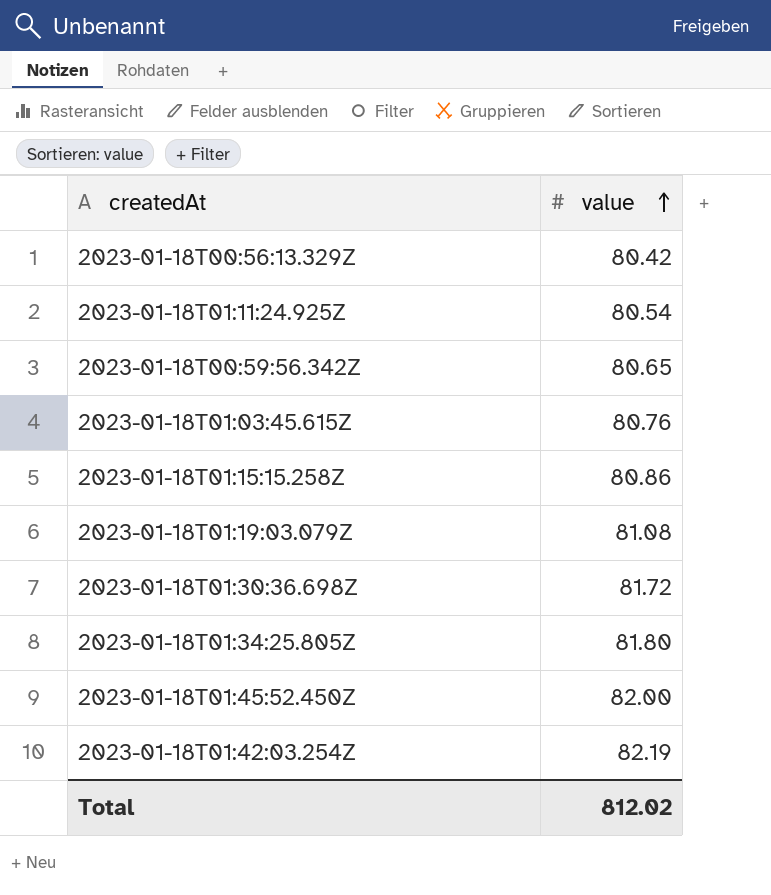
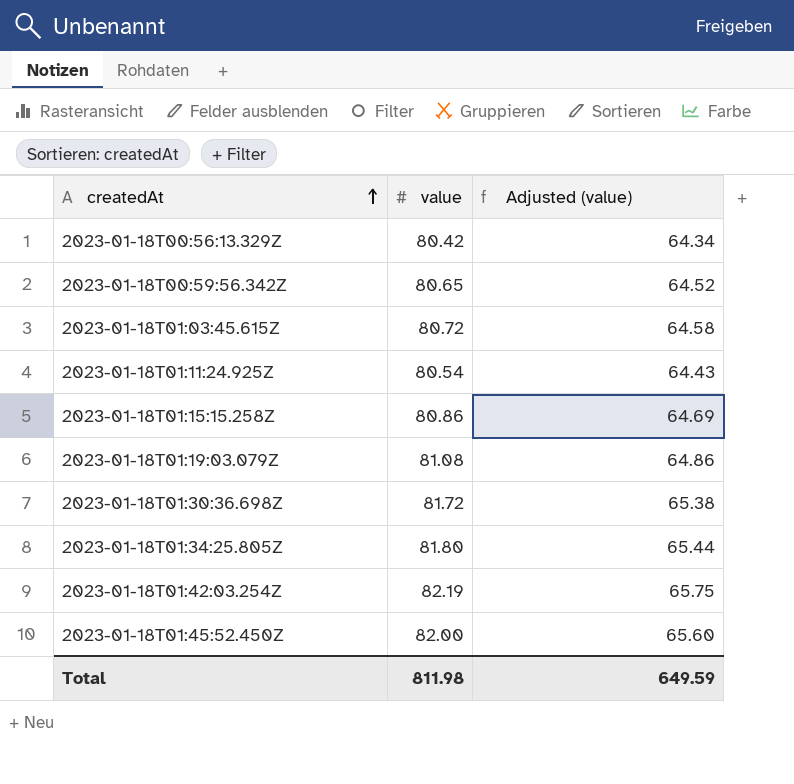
row order: value ascending -> createdAt ascending
column Adjusted (value) | formula: none -> [value] * 0.8
2023-01-18T01:03:45.615Z | value: 80.76 -> 80.72
Total | value: 812.02 -> 811.98

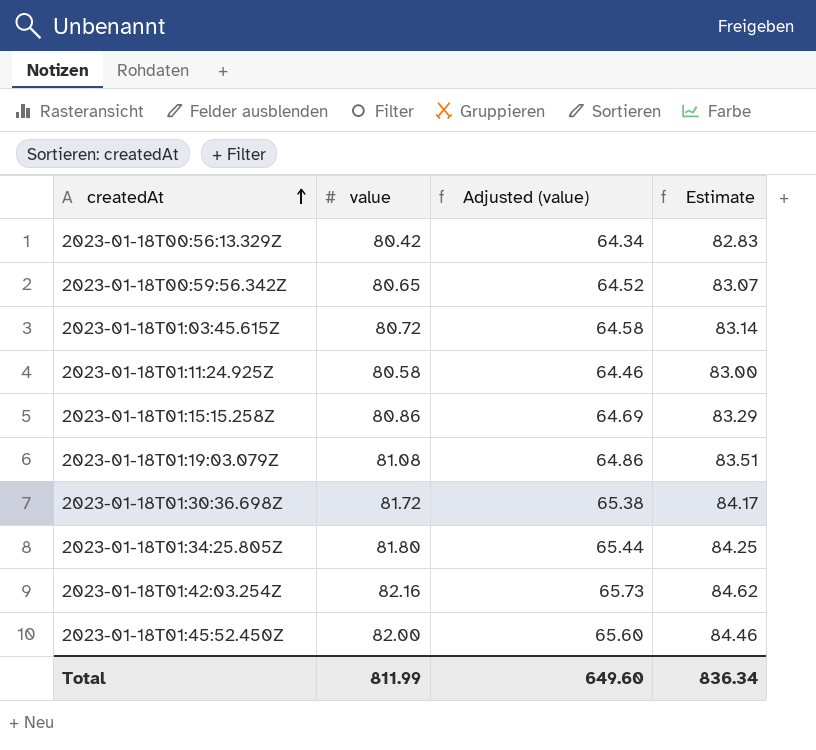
column Estimate | formula: none -> [value] * 1.03
2023-01-18T01:11:24.925Z | value: 80.54 -> 80.58
2023-01-18T01:11:24.925Z | Adjusted (value): 64.43 -> 64.46
2023-01-18T01:42:03.254Z | value: 82.19 -> 82.16
2023-01-18T01:42:03.254Z | Adjusted (value): 65.75 -> 65.73
Total | value: 811.98 -> 811.99
Total | Adjusted (value): 649.59 -> 649.60

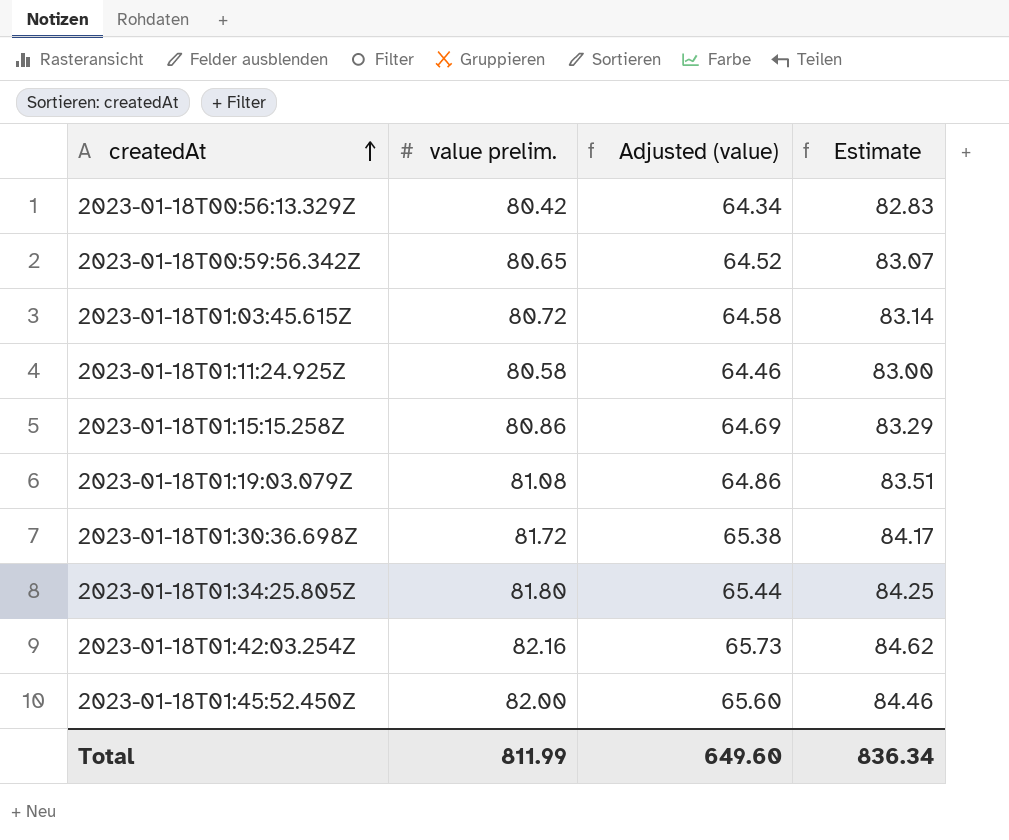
column name: value -> value prelim.

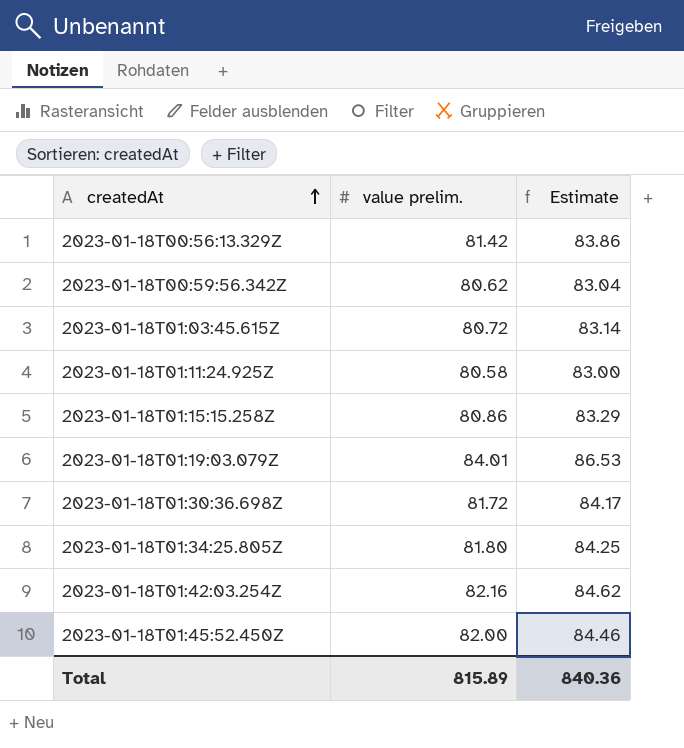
column Adjusted (value) | formula: [value prelim.] * 0.8 -> none
2023-01-18T00:56:13.329Z | value prelim.: 80.42 -> 81.42
2023-01-18T00:56:13.329Z | Estimate: 82.83 -> 83.86
2023-01-18T00:59:56.342Z | value prelim.: 80.65 -> 80.62
2023-01-18T00:59:56.342Z | Estimate: 83.07 -> 83.04
2023-01-18T01:19:03.079Z | value prelim.: 81.08 -> 84.01
2023-01-18T01:19:03.079Z | Estimate: 83.51 -> 86.53
Total | value prelim.: 811.99 -> 815.89
Total | Estimate: 836.34 -> 840.36

